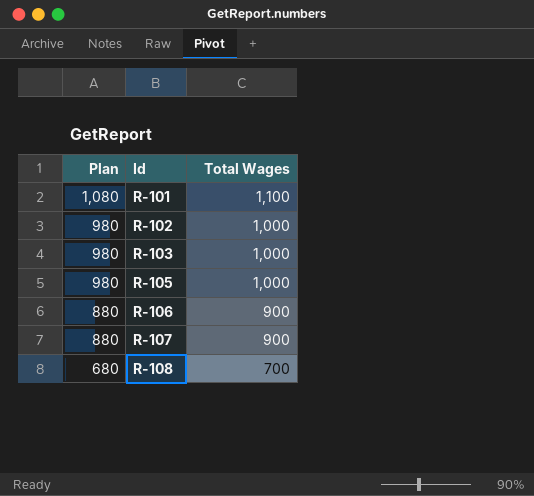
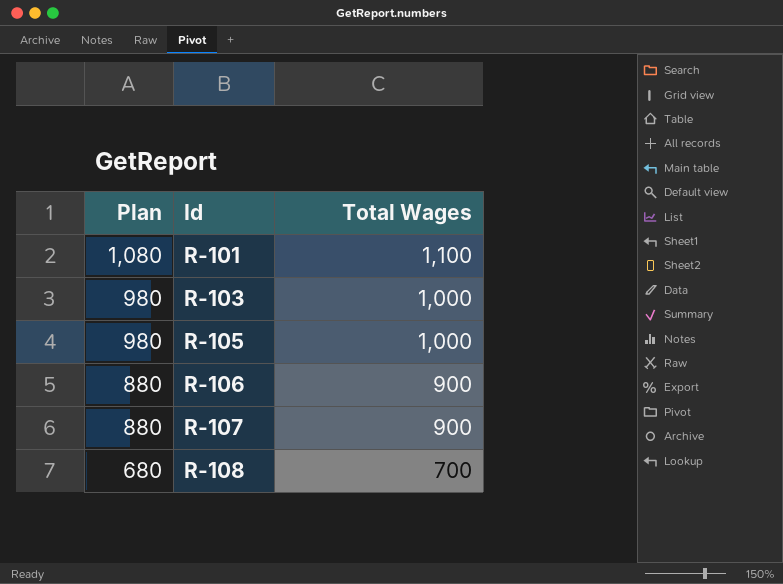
row R-102: 980 | 1,000 -> none

